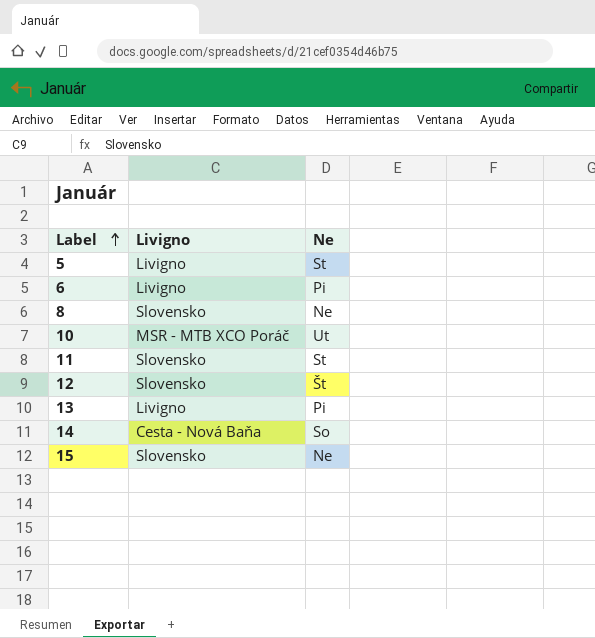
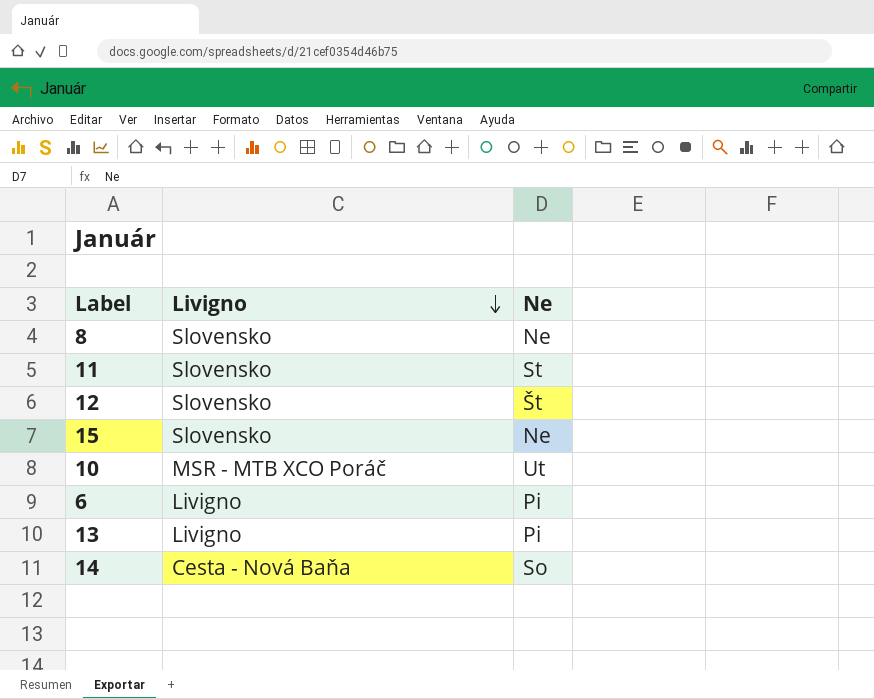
row order: Label ascending -> Livigno descending
row 5: Livigno | St -> none

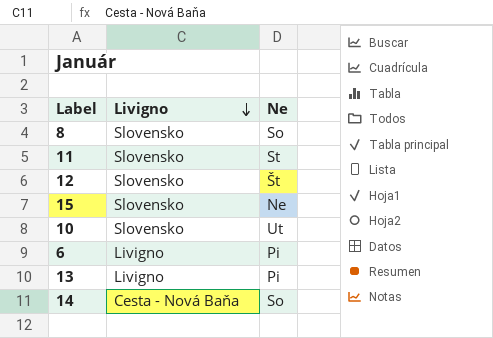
8 | Ne: Ne -> So
10 | Livigno: MSR - MTB XCO Poráč -> Slovensko

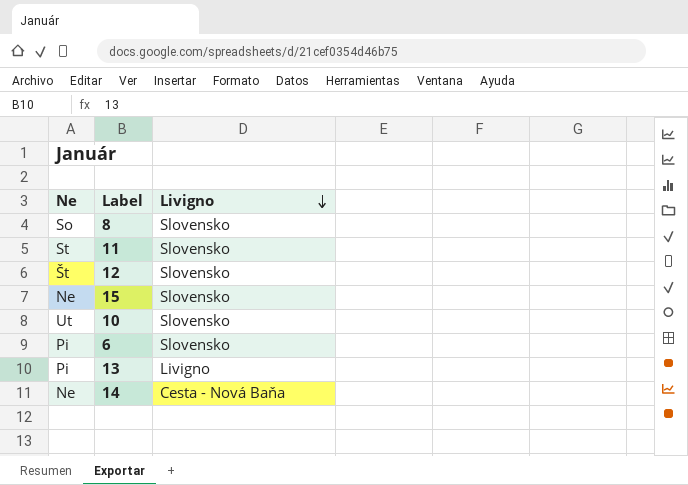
column Ne | position: 3 -> 1
6 | Livigno: Livigno -> Slovensko
14 | Ne: So -> Ne

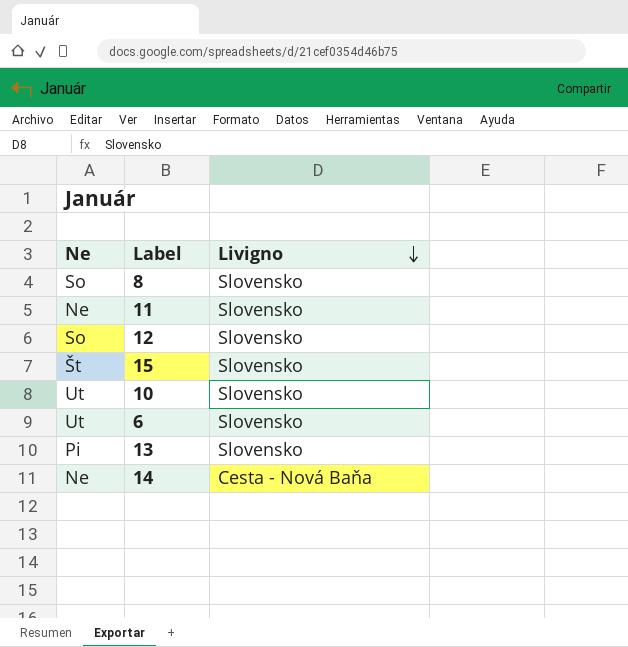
11 | Ne: St -> Ne
12 | Ne: Št -> So
15 | Ne: Ne -> Št
6 | Ne: Pi -> Ut
13 | Livigno: Livigno -> Slovensko

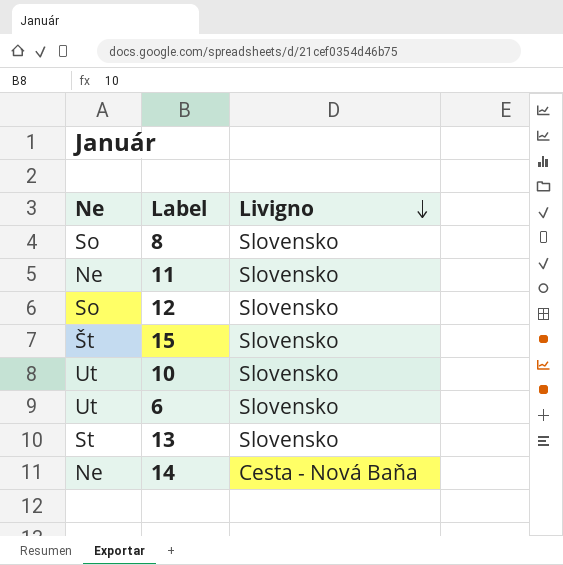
13 | Ne: Pi -> St

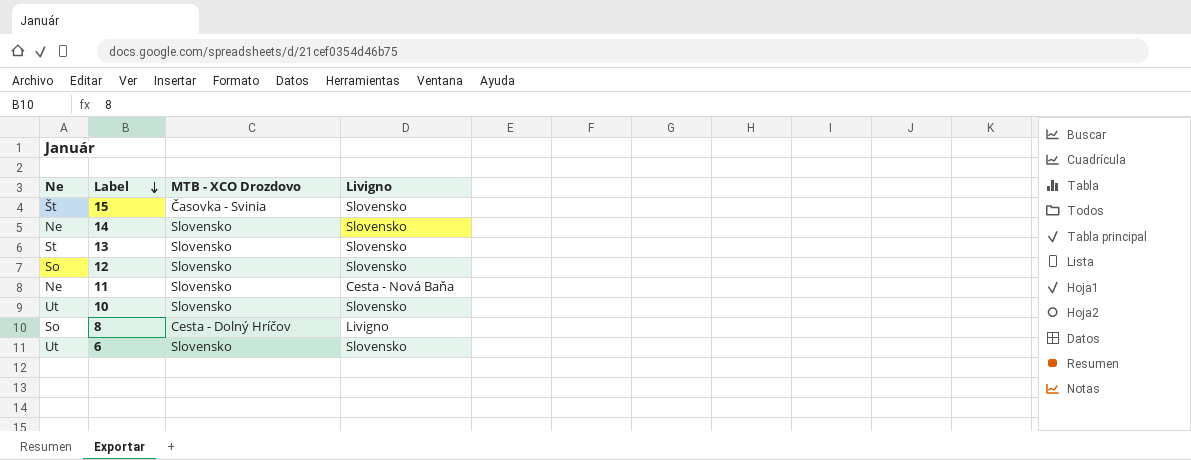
row order: Livigno descending -> Label descending
column MTB - XCO Drozdovo | position: none -> 3
14 | Livigno: Cesta - Nová Baňa -> Slovensko
11 | Livigno: Slovensko -> Cesta - Nová Baňa
8 | Livigno: Slovensko -> Livigno

